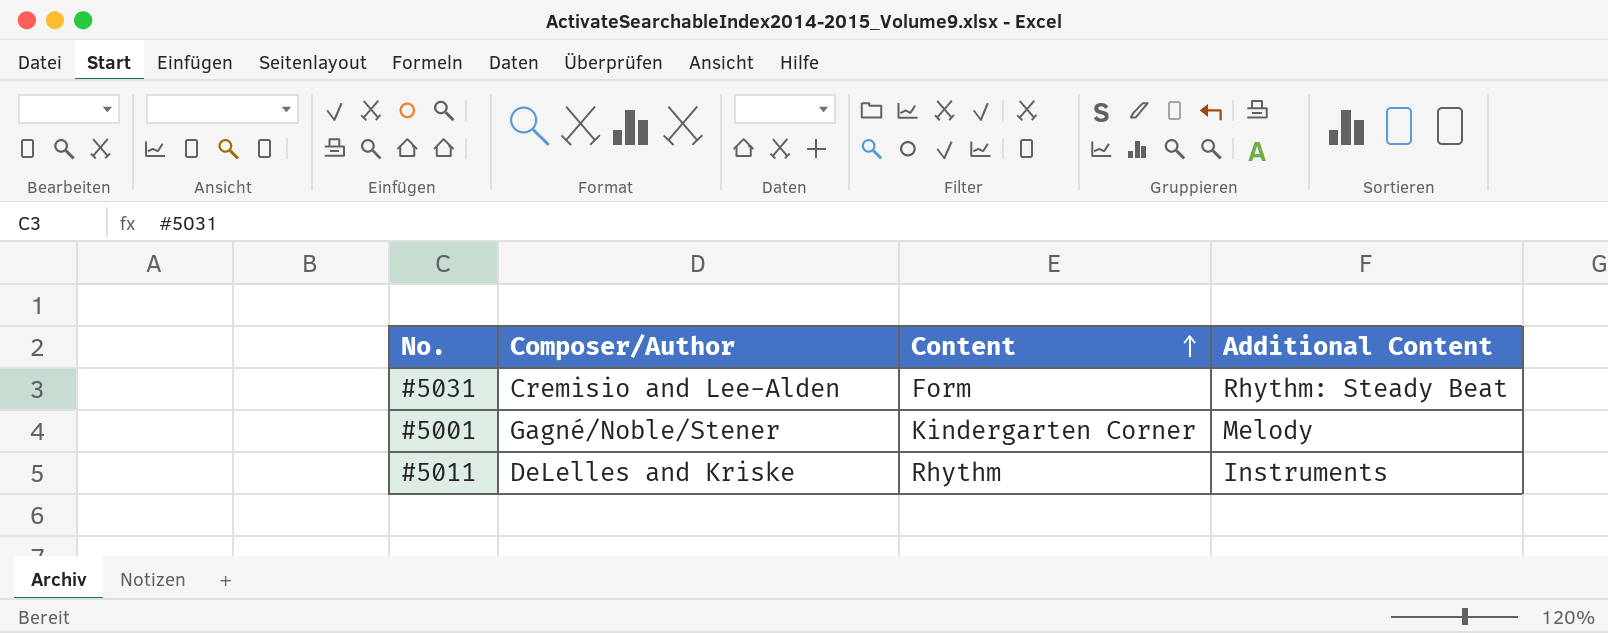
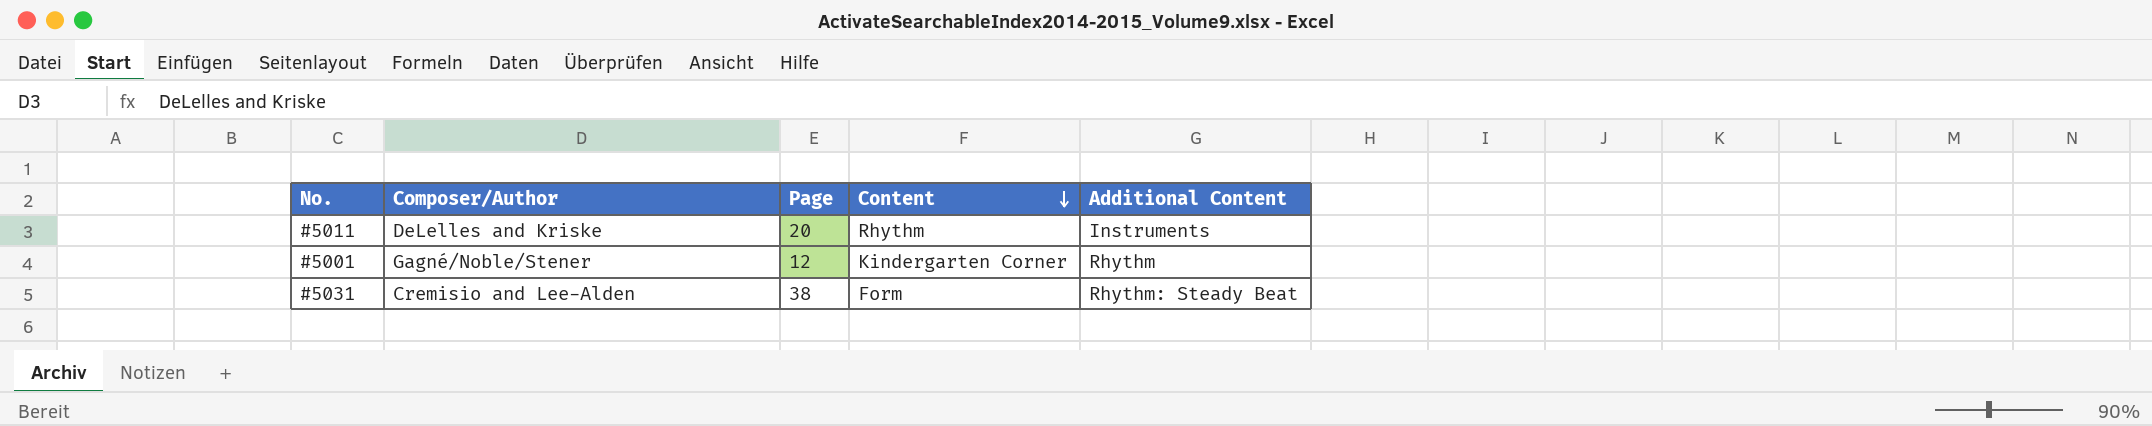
row order: Content ascending -> Content descending
column Page | position: none -> 3
#5001 | Additional Content: Melody -> Rhythm

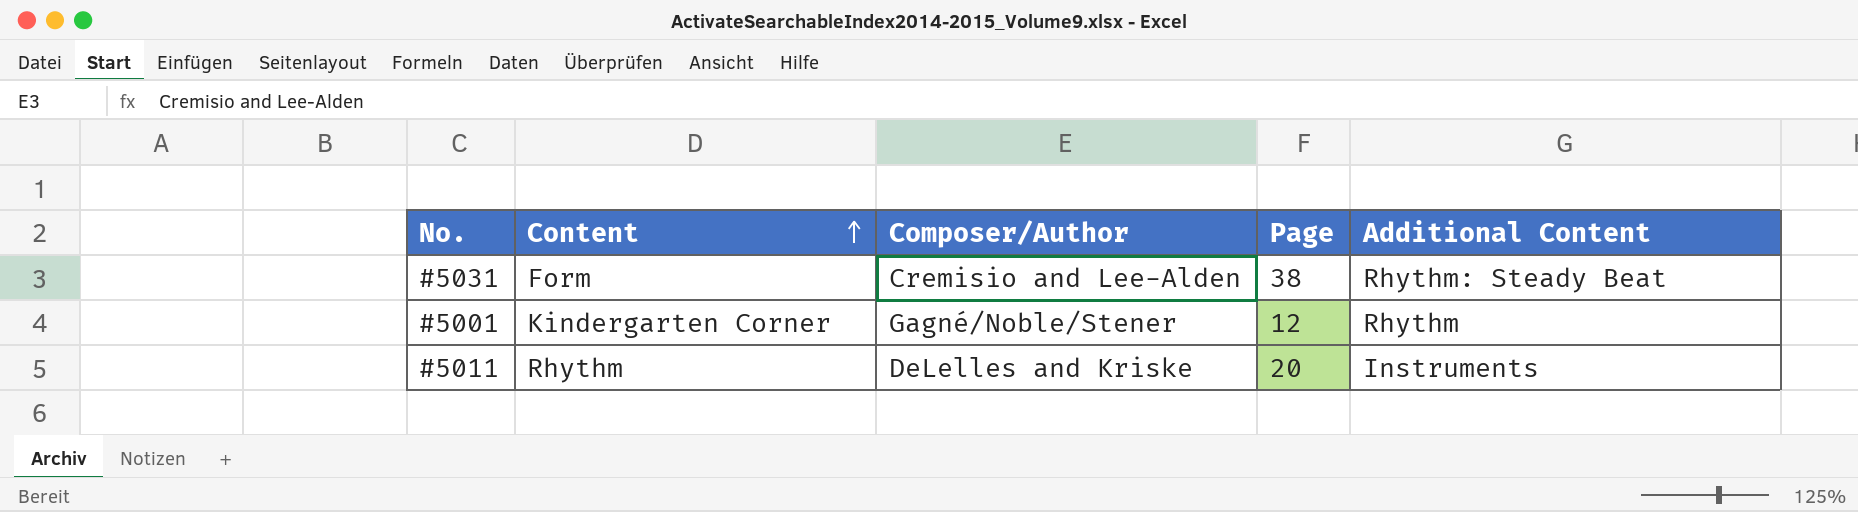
row order: Content descending -> Content ascending
column Content | position: 4 -> 2

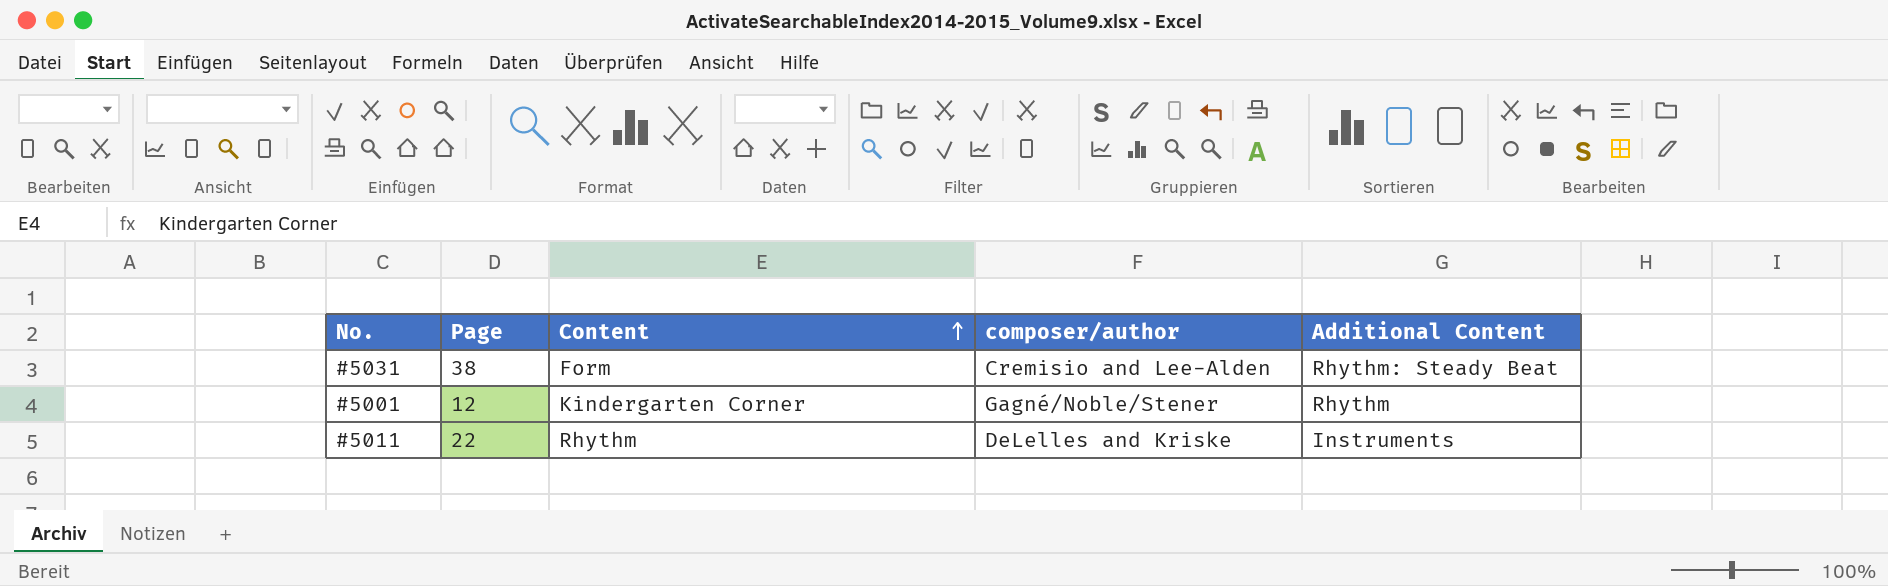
column Page | position: 4 -> 2
column name: Composer/Author -> composer/author
#5011 | Page: 20 -> 22

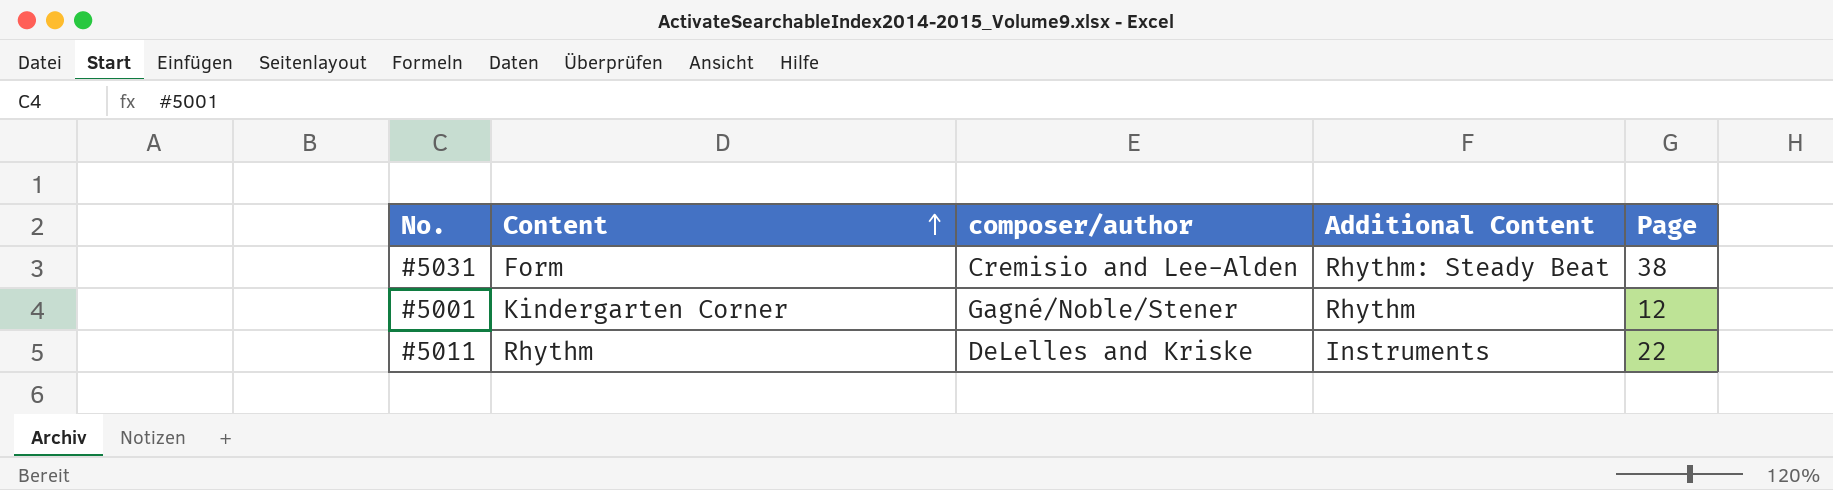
column Page | position: 2 -> 5

